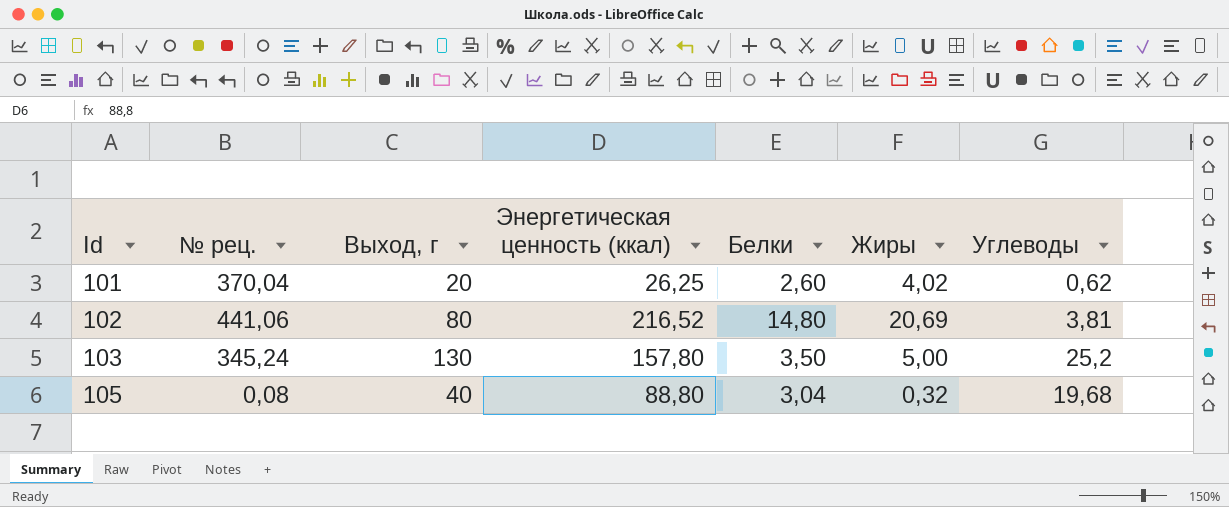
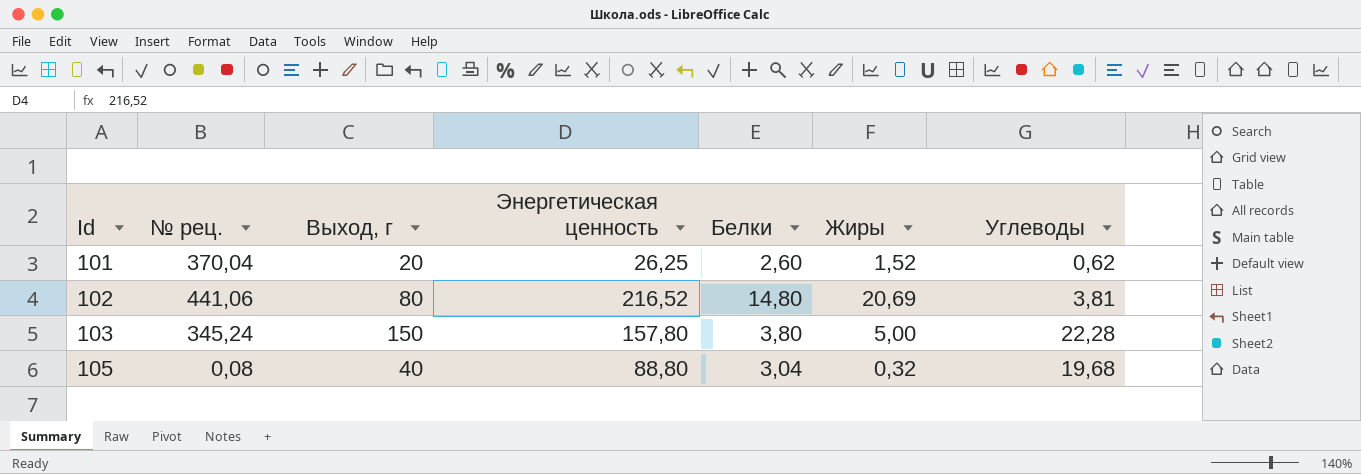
column name: Энергетическая ценность (ккал) -> Энергетическая ценность
101 | Жиры: 4,02 -> 1,52
103 | Выход, г: 130 -> 150
103 | Белки: 3,50 -> 3,80
103 | Углеводы: 25,2 -> 22,28

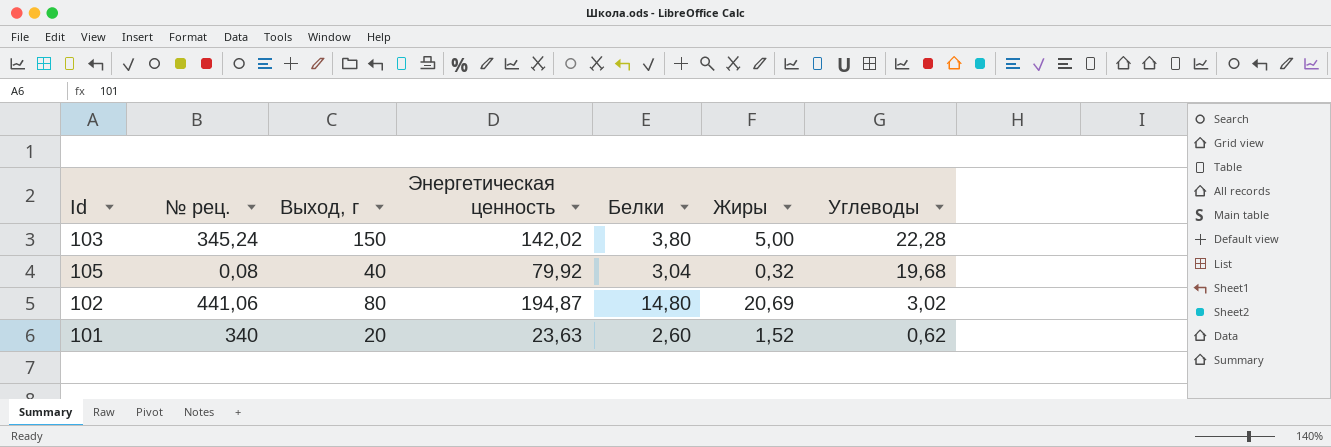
row order: Id ascending -> Углеводы descending
103 | Энергетическая ценность: 157,80 -> 142,02
105 | Энергетическая ценность: 88,80 -> 79,92
102 | Энергетическая ценность: 216,52 -> 194,87
102 | Углеводы: 3,81 -> 3,02
101 | № рец.: 370,04 -> 340
101 | Энергетическая ценность: 26,25 -> 23,63

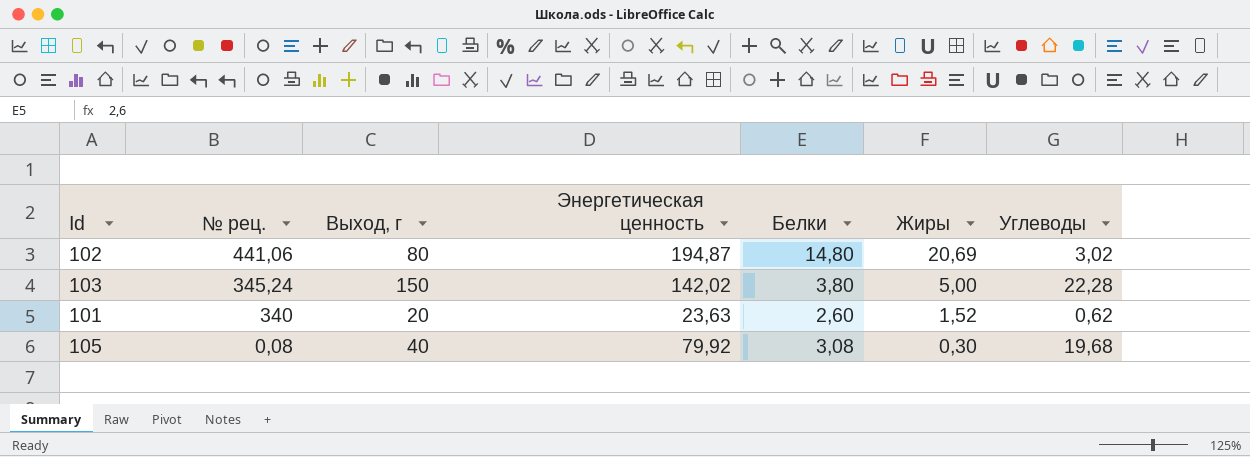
row order: Углеводы descending -> № рец. descending
105 | Белки: 3,04 -> 3,08
105 | Жиры: 0,32 -> 0,30

